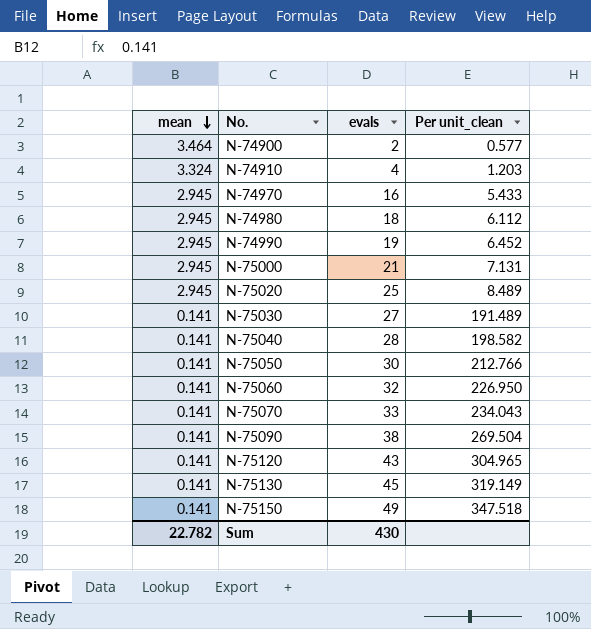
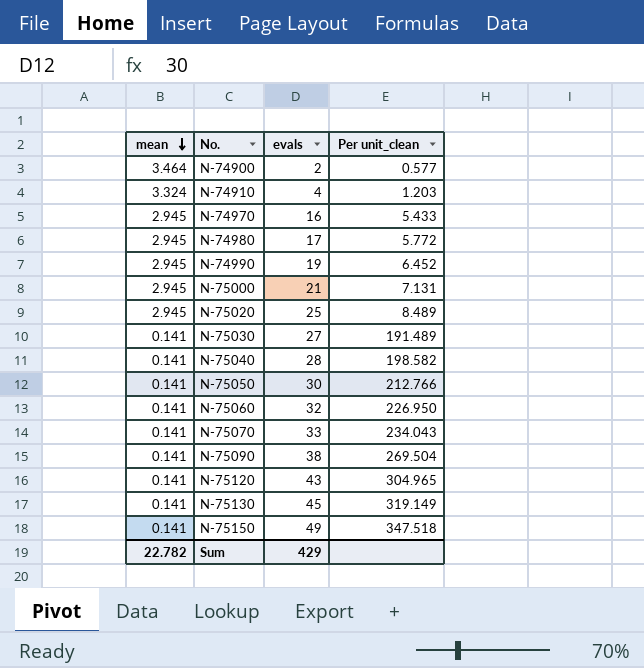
N-74980 | evals: 18 -> 17
N-74980 | Per unit_clean: 6.112 -> 5.772
Sum | evals: 430 -> 429

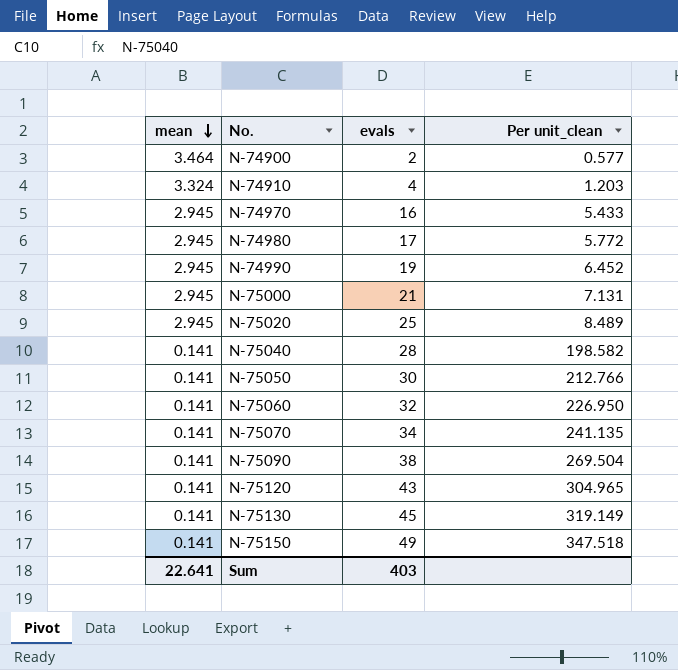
row N-75030: 0.141 | 27 | 191.489 -> none
N-75070 | evals: 33 -> 34
N-75070 | Per unit_clean: 234.043 -> 241.135
Sum | mean: 22.782 -> 22.641
Sum | evals: 429 -> 403

